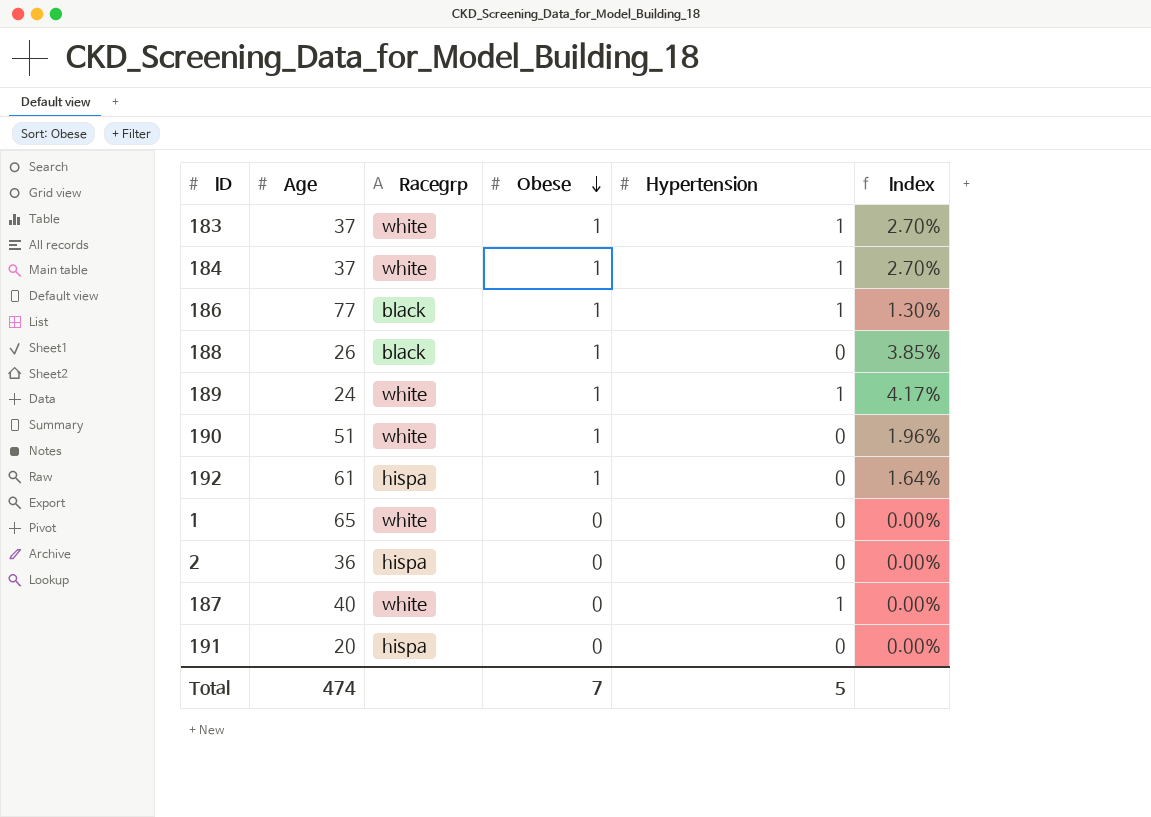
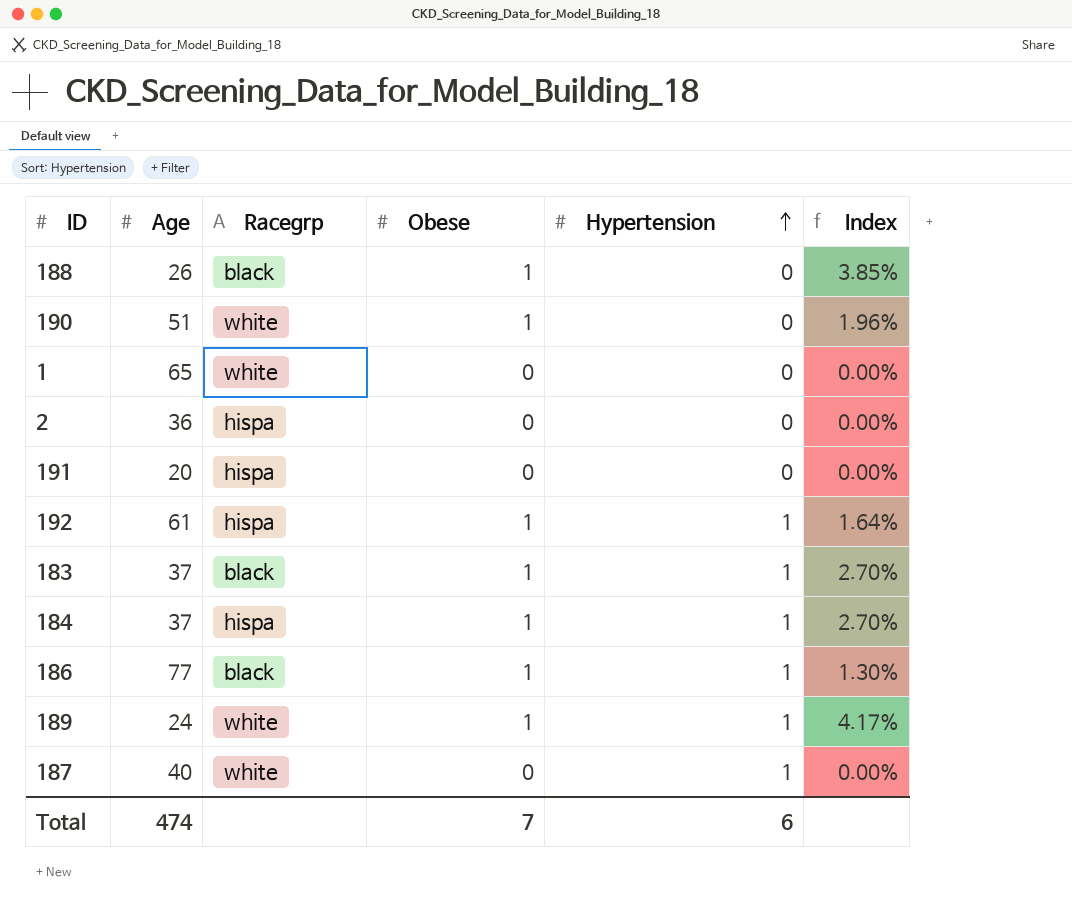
row order: Obese descending -> Hypertension ascending
192 | Hypertension: 0 -> 1
183 | Racegrp: white -> black
184 | Racegrp: white -> hispa
Total | Hypertension: 5 -> 6

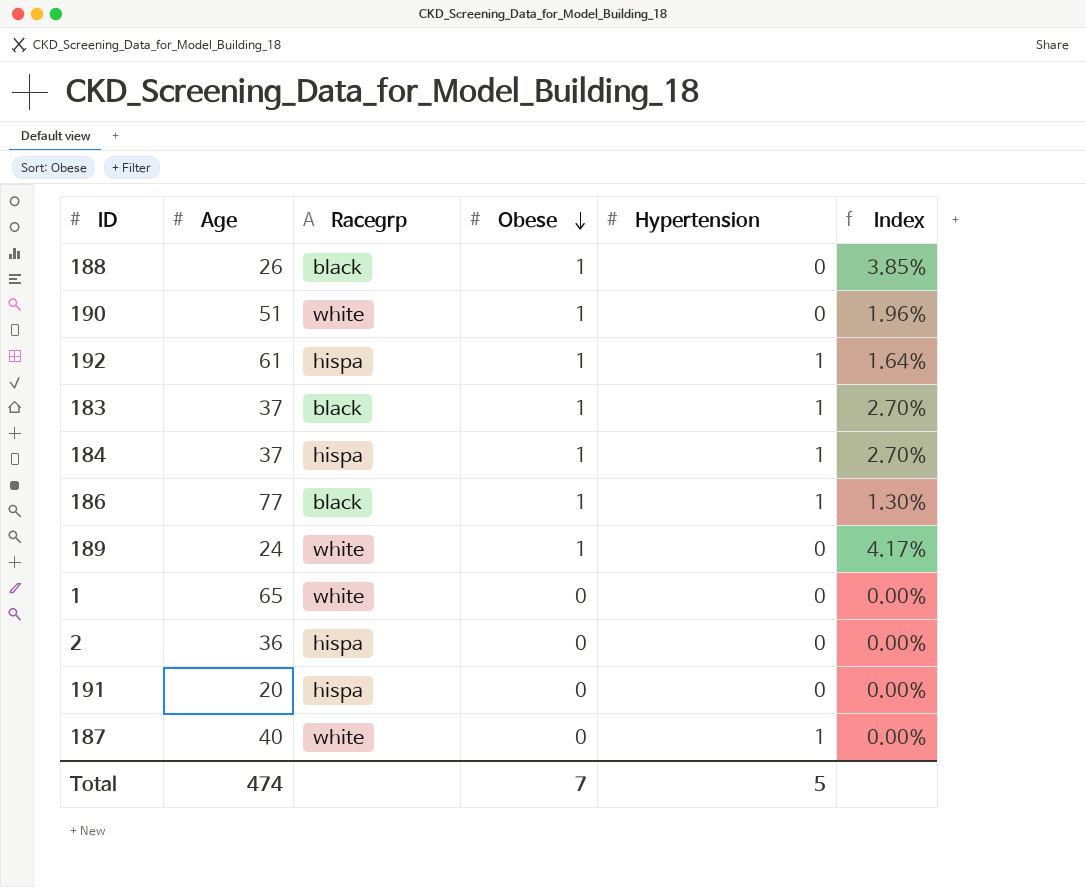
row order: Hypertension ascending -> Obese descending
189 | Hypertension: 1 -> 0
Total | Hypertension: 6 -> 5

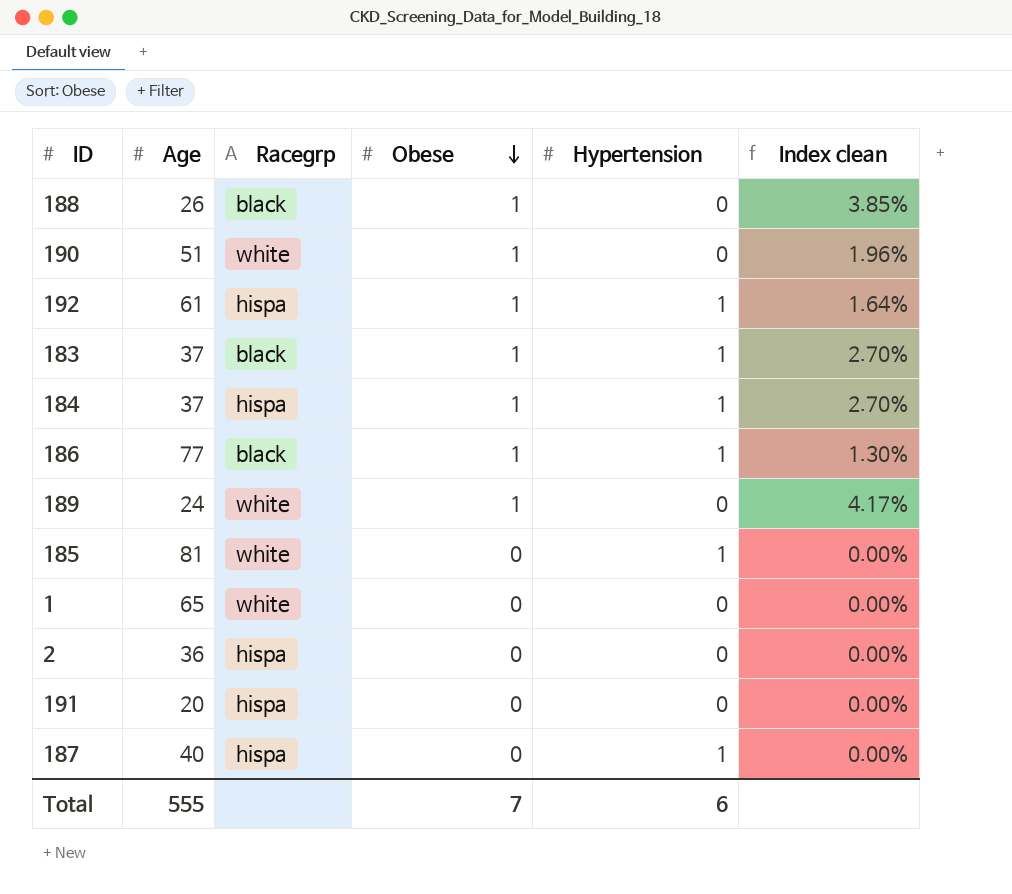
column name: Index -> Index clean
row 185: none -> 81 | white | 0 | 1 | 0.00%
187 | Racegrp: white -> hispa
Total | Age: 474 -> 555
Total | Hypertension: 5 -> 6

